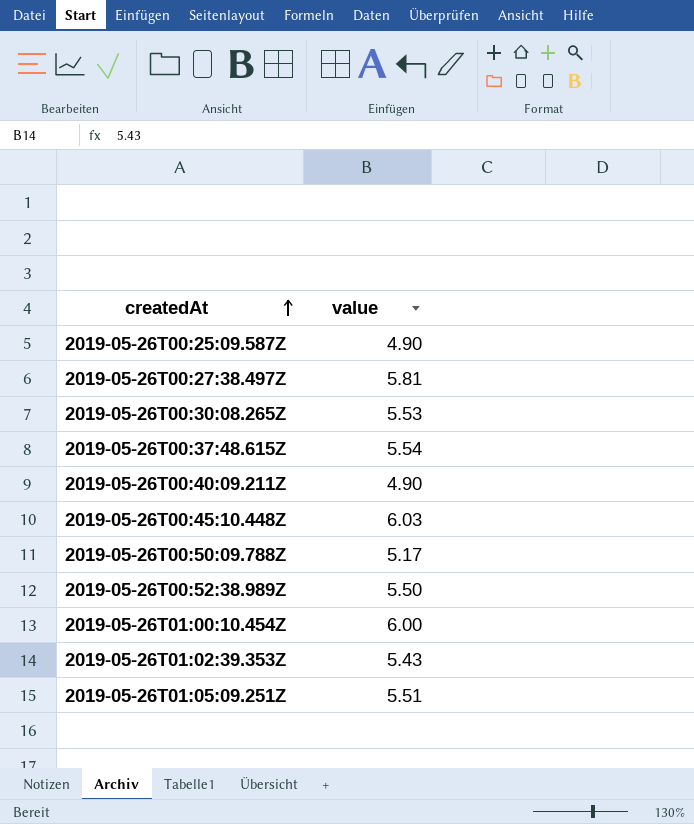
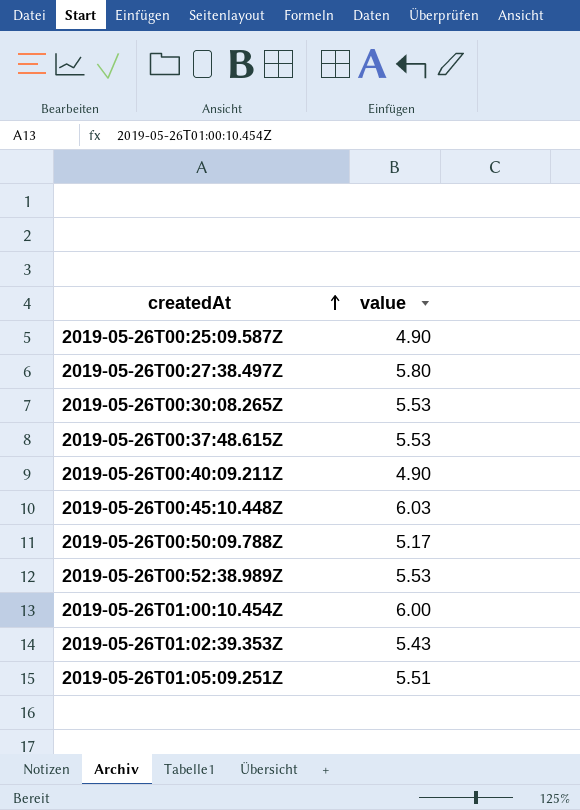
2019-05-26T00:27:38.497Z | value: 5.81 -> 5.80
2019-05-26T00:37:48.615Z | value: 5.54 -> 5.53
2019-05-26T00:52:38.989Z | value: 5.50 -> 5.53

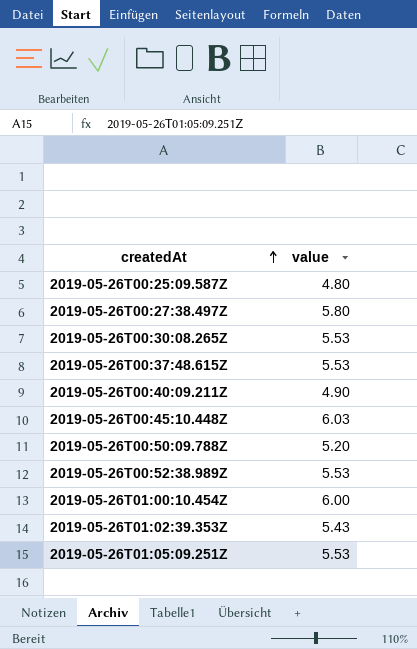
2019-05-26T00:25:09.587Z | value: 4.90 -> 4.80
2019-05-26T00:50:09.788Z | value: 5.17 -> 5.20
2019-05-26T01:05:09.251Z | value: 5.51 -> 5.53

